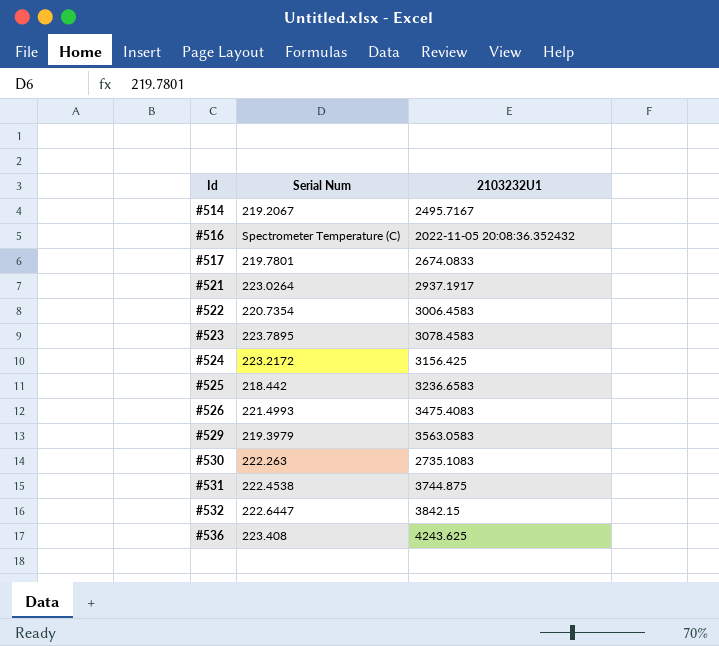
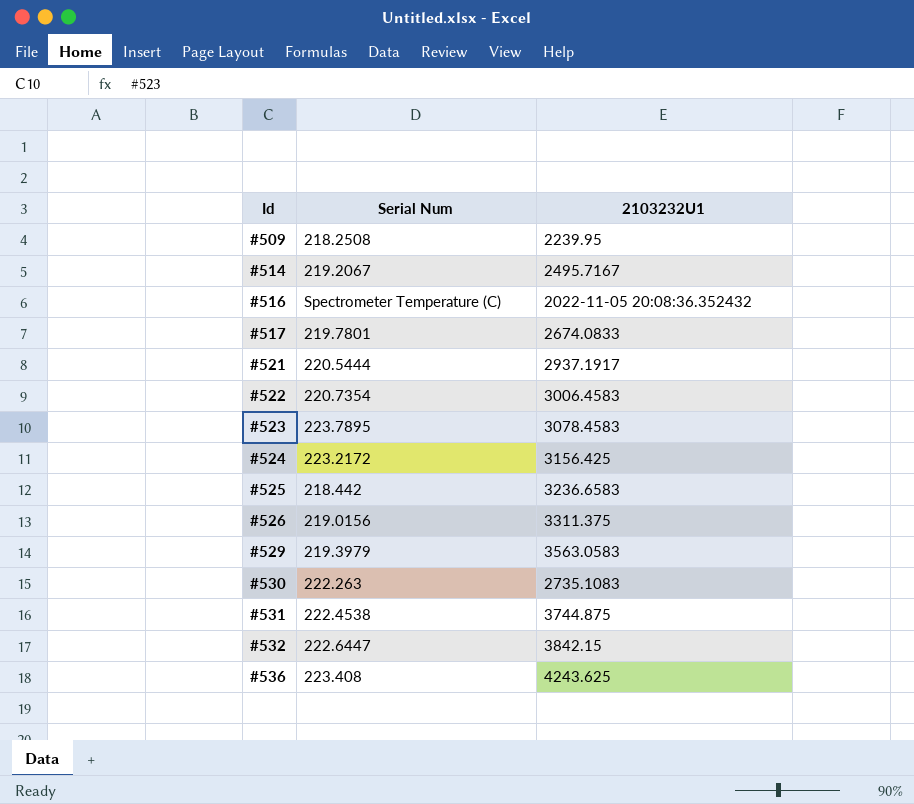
row #509: none -> 218.2508 | 2239.95
#521 | Serial Num: 223.0264 -> 220.5444
#526 | Serial Num: 221.4993 -> 219.0156
#526 | 2103232U1: 3475.4083 -> 3311.375

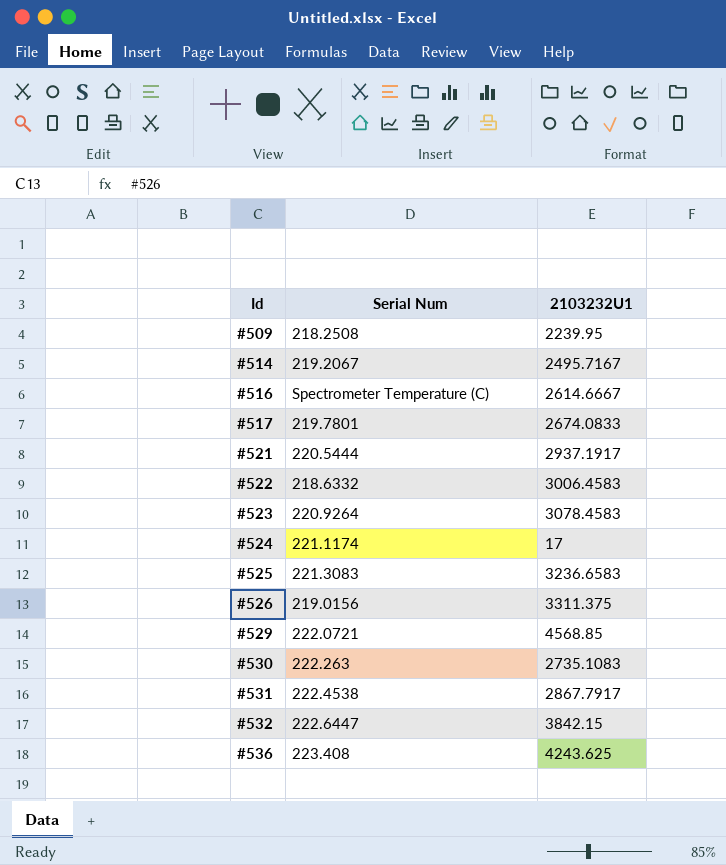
#516 | 2103232U1: 2022-11-05 20:08:36.352432 -> 2614.6667
#522 | Serial Num: 220.7354 -> 218.6332
#523 | Serial Num: 223.7895 -> 220.9264
#524 | Serial Num: 223.2172 -> 221.1174
#524 | 2103232U1: 3156.425 -> 17
#525 | Serial Num: 218.442 -> 221.3083
#529 | Serial Num: 219.3979 -> 222.0721
#529 | 2103232U1: 3563.0583 -> 4568.85
#531 | 2103232U1: 3744.875 -> 2867.7917

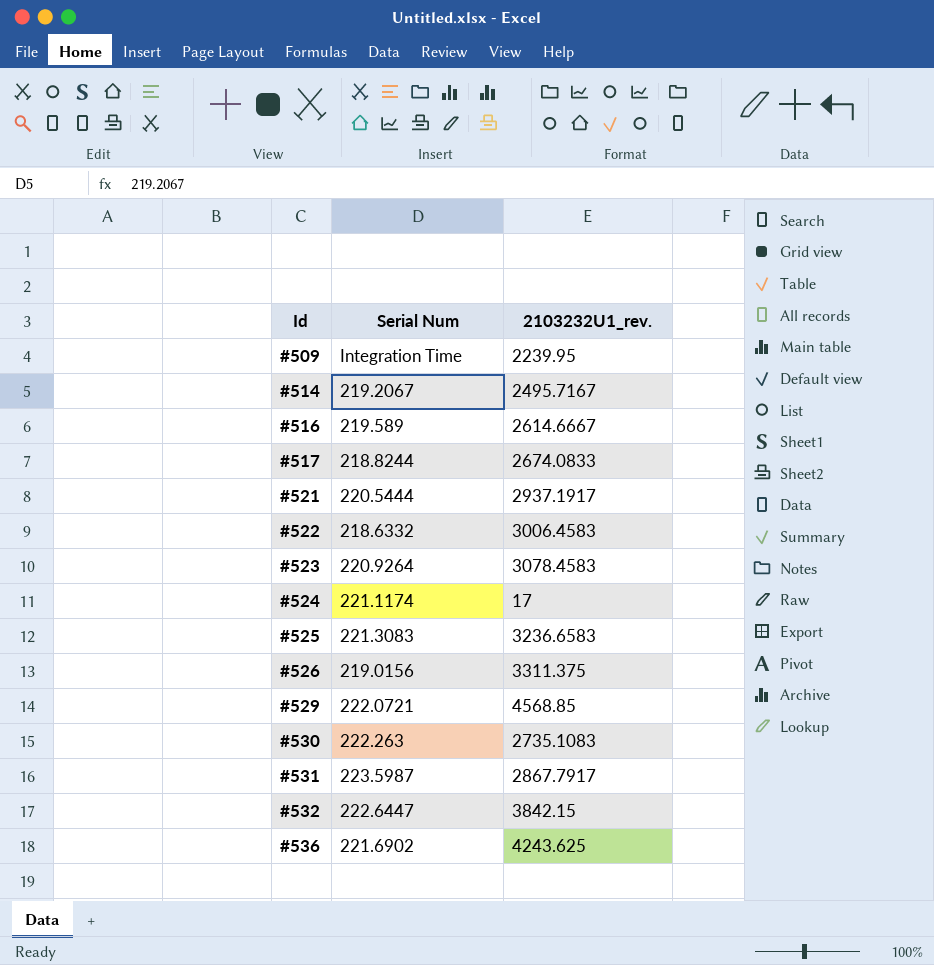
column name: 2103232U1 -> 2103232U1_rev.
#509 | Serial Num: 218.2508 -> Integration Time
#516 | Serial Num: Spectrometer Temperature (C) -> 219.589
#517 | Serial Num: 219.7801 -> 218.8244
#531 | Serial Num: 222.4538 -> 223.5987
#536 | Serial Num: 223.408 -> 221.6902

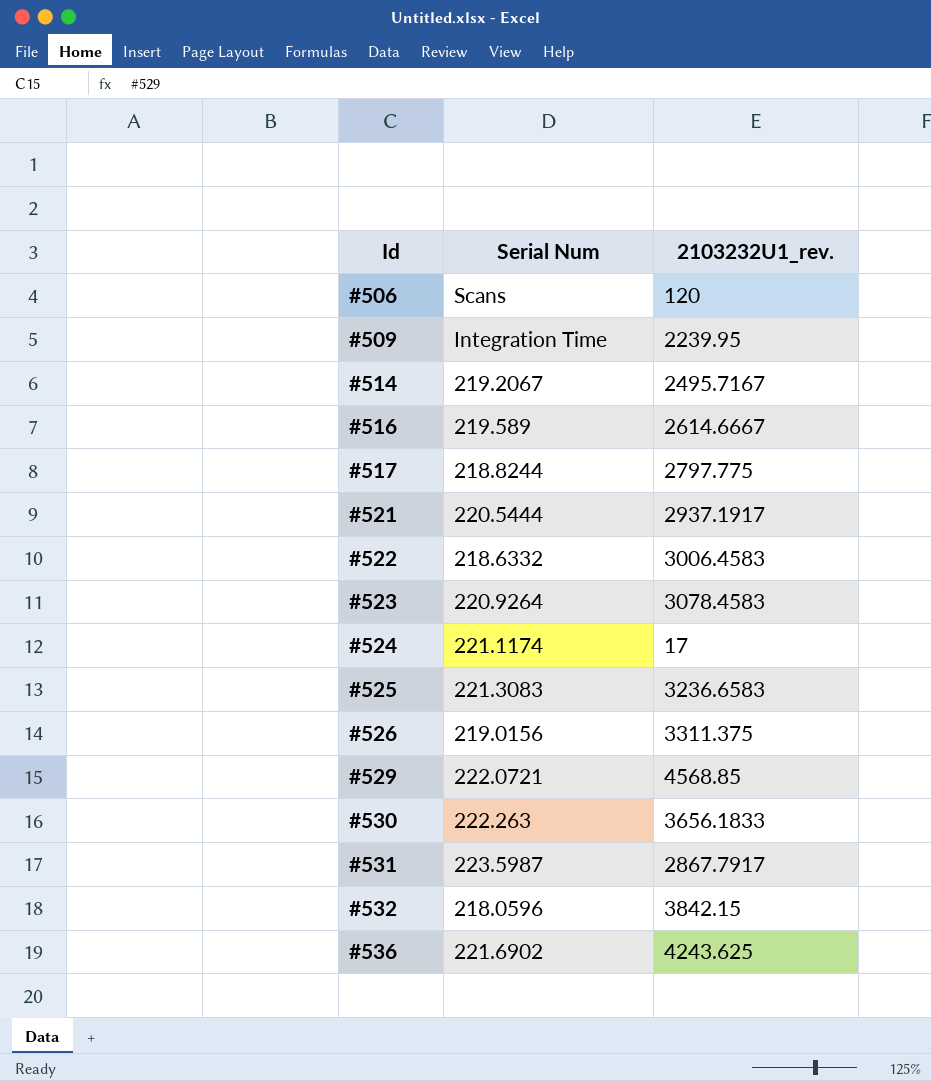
row #506: none -> Scans | 120
#517 | 2103232U1_rev.: 2674.0833 -> 2797.775
#530 | 2103232U1_rev.: 2735.1083 -> 3656.1833
#532 | Serial Num: 222.6447 -> 218.0596

